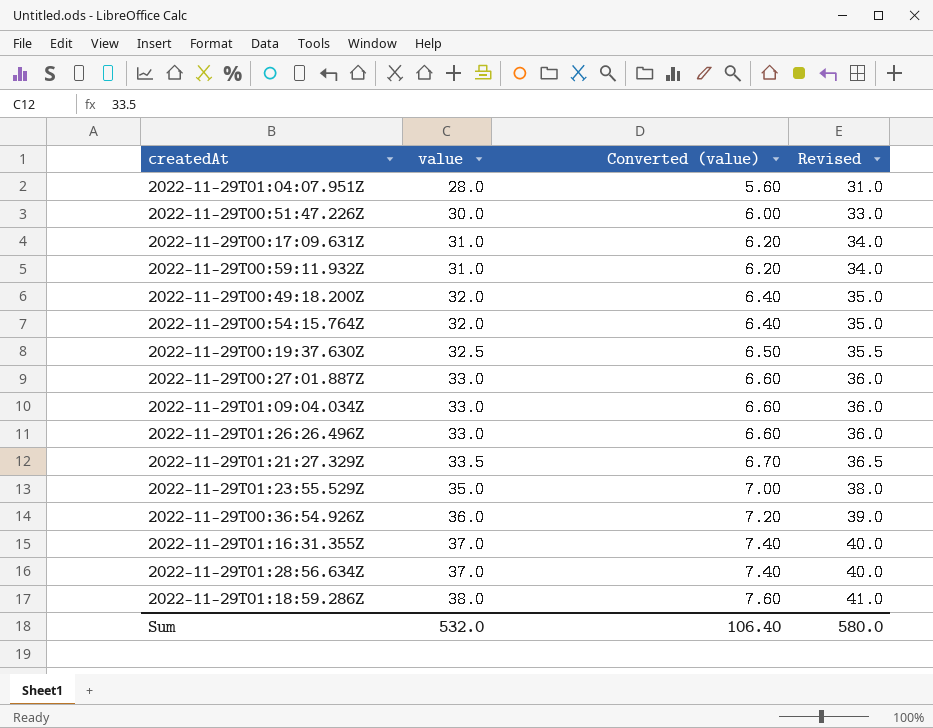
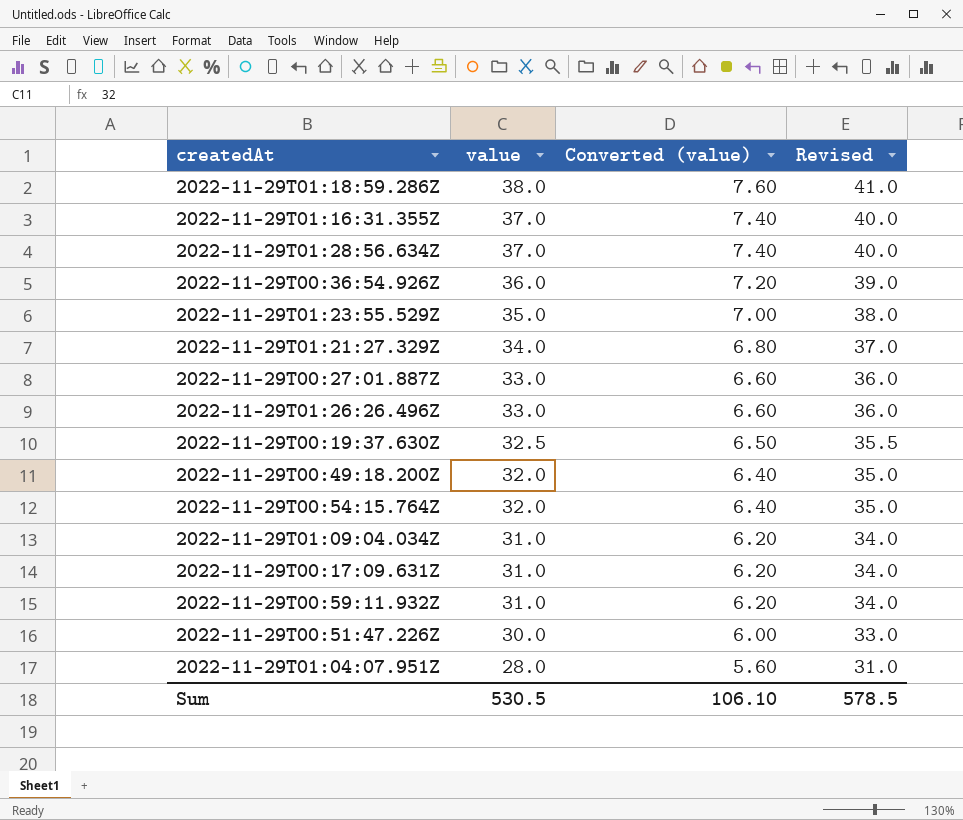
row order: value ascending -> value descending
2022-11-29T01:21:27.329Z | value: 33.5 -> 34.0
2022-11-29T01:21:27.329Z | Converted (value): 6.70 -> 6.80
2022-11-29T01:21:27.329Z | Revised: 36.5 -> 37.0
2022-11-29T01:09:04.034Z | value: 33.0 -> 31.0
2022-11-29T01:09:04.034Z | Converted (value): 6.60 -> 6.20
2022-11-29T01:09:04.034Z | Revised: 36.0 -> 34.0
Sum | value: 532.0 -> 530.5
Sum | Converted (value): 106.40 -> 106.10
Sum | Revised: 580.0 -> 578.5

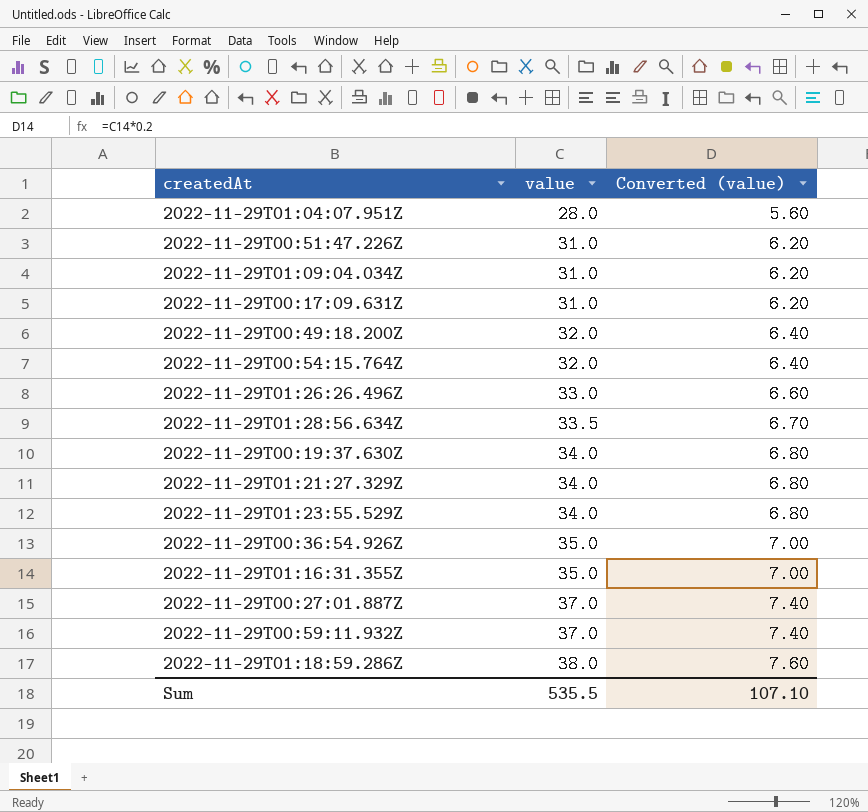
row order: value descending -> value ascending
column Revised | formula: [value] + 3 -> none
2022-11-29T00:51:47.226Z | value: 30.0 -> 31.0
2022-11-29T00:51:47.226Z | Converted (value): 6.00 -> 6.20
2022-11-29T01:28:56.634Z | value: 37.0 -> 33.5
2022-11-29T01:28:56.634Z | Converted (value): 7.40 -> 6.70
2022-11-29T00:19:37.630Z | value: 32.5 -> 34.0
2022-11-29T00:19:37.630Z | Converted (value): 6.50 -> 6.80
2022-11-29T01:23:55.529Z | value: 35.0 -> 34.0
2022-11-29T01:23:55.529Z | Converted (value): 7.00 -> 6.80
2022-11-29T00:36:54.926Z | value: 36.0 -> 35.0
2022-11-29T00:36:54.926Z | Converted (value): 7.20 -> 7.00
2022-11-29T01:16:31.355Z | value: 37.0 -> 35.0
2022-11-29T01:16:31.355Z | Converted (value): 7.40 -> 7.00
2022-11-29T00:27:01.887Z | value: 33.0 -> 37.0
2022-11-29T00:27:01.887Z | Converted (value): 6.60 -> 7.40
2022-11-29T00:59:11.932Z | value: 31.0 -> 37.0
2022-11-29T00:59:11.932Z | Converted (value): 6.20 -> 7.40
Sum | value: 530.5 -> 535.5
Sum | Converted (value): 106.10 -> 107.10

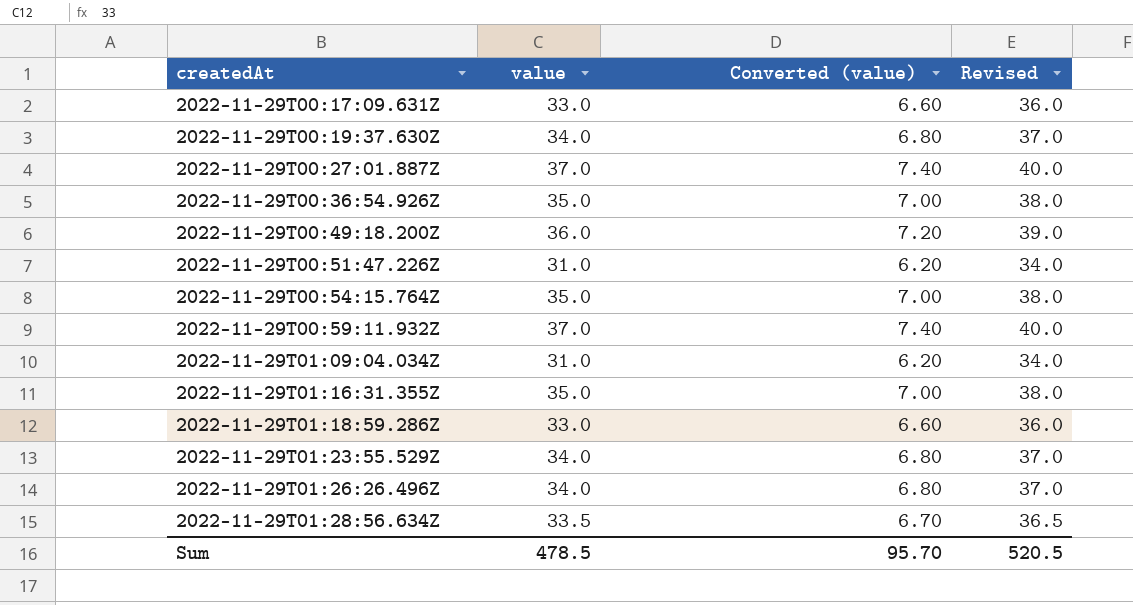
row order: value ascending -> createdAt ascending
column Revised | formula: none -> [value] + 3
row 2022-11-29T01:04:07.951Z: 28.0 | 5.60 -> none
row 2022-11-29T01:21:27.329Z: 34.0 | 6.80 -> none
2022-11-29T00:17:09.631Z | value: 31.0 -> 33.0
2022-11-29T00:17:09.631Z | Converted (value): 6.20 -> 6.60
2022-11-29T00:49:18.200Z | value: 32.0 -> 36.0
2022-11-29T00:49:18.200Z | Converted (value): 6.40 -> 7.20
2022-11-29T00:54:15.764Z | value: 32.0 -> 35.0
2022-11-29T00:54:15.764Z | Converted (value): 6.40 -> 7.00
2022-11-29T01:18:59.286Z | value: 38.0 -> 33.0
2022-11-29T01:18:59.286Z | Converted (value): 7.60 -> 6.60
2022-11-29T01:26:26.496Z | value: 33.0 -> 34.0
2022-11-29T01:26:26.496Z | Converted (value): 6.60 -> 6.80
Sum | value: 535.5 -> 478.5
Sum | Converted (value): 107.10 -> 95.70

